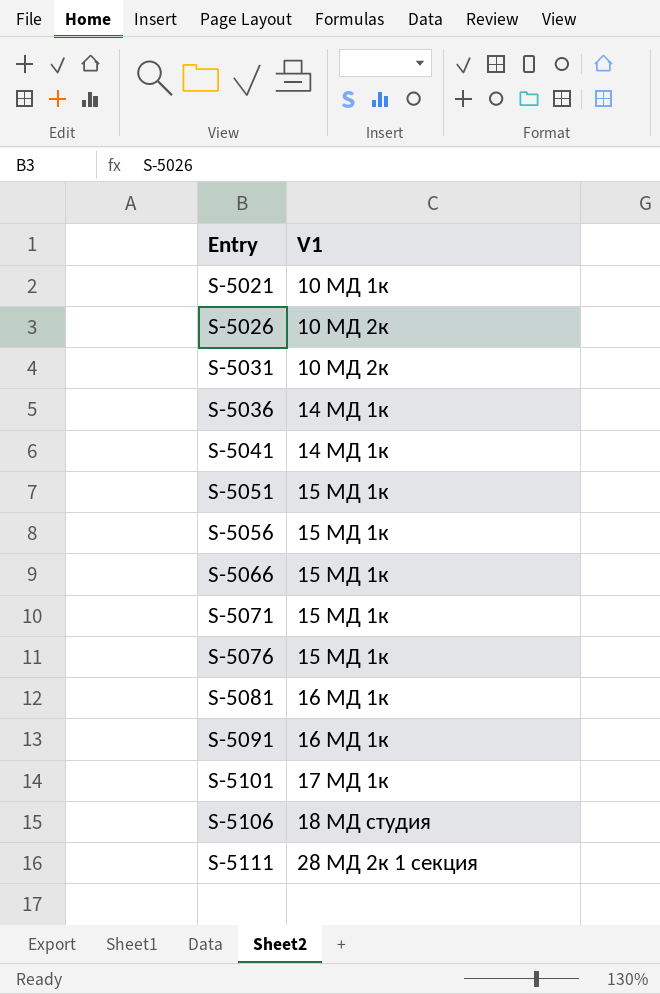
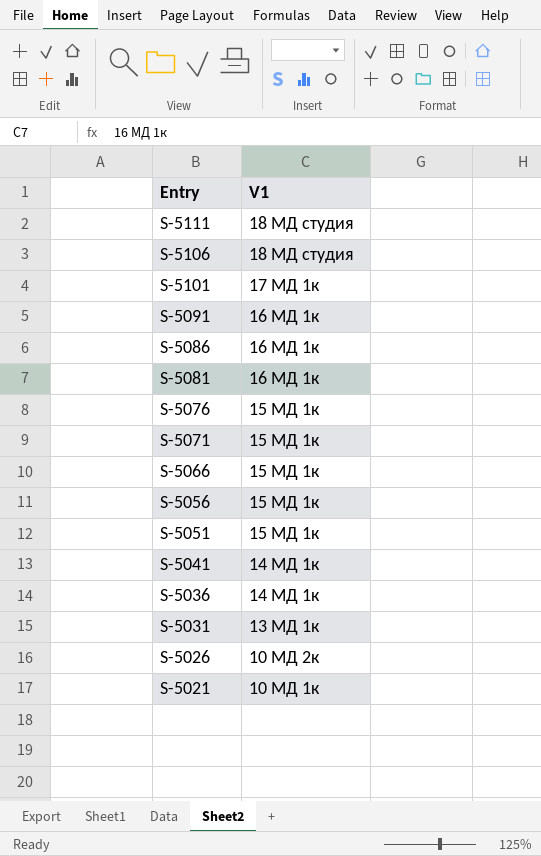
row order: Entry ascending -> Entry descending
S-5111 | V1: 28 МД 2к 1 секция -> 18 МД студия
row S-5086: none -> 16 МД 1к
S-5031 | V1: 10 МД 2к -> 13 МД 1к

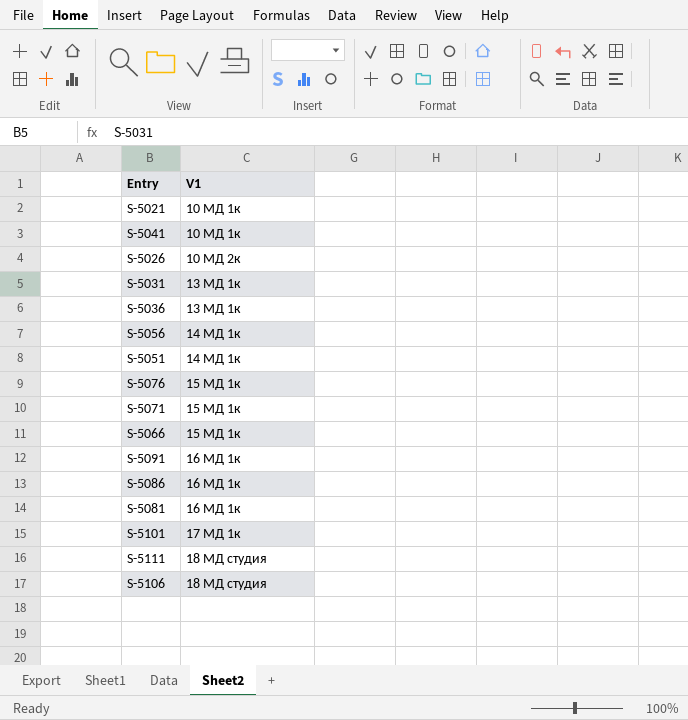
row order: Entry descending -> V1 ascending
S-5041 | V1: 14 МД 1к -> 10 МД 1к
S-5036 | V1: 14 МД 1к -> 13 МД 1к
S-5056 | V1: 15 МД 1к -> 14 МД 1к
S-5051 | V1: 15 МД 1к -> 14 МД 1к

